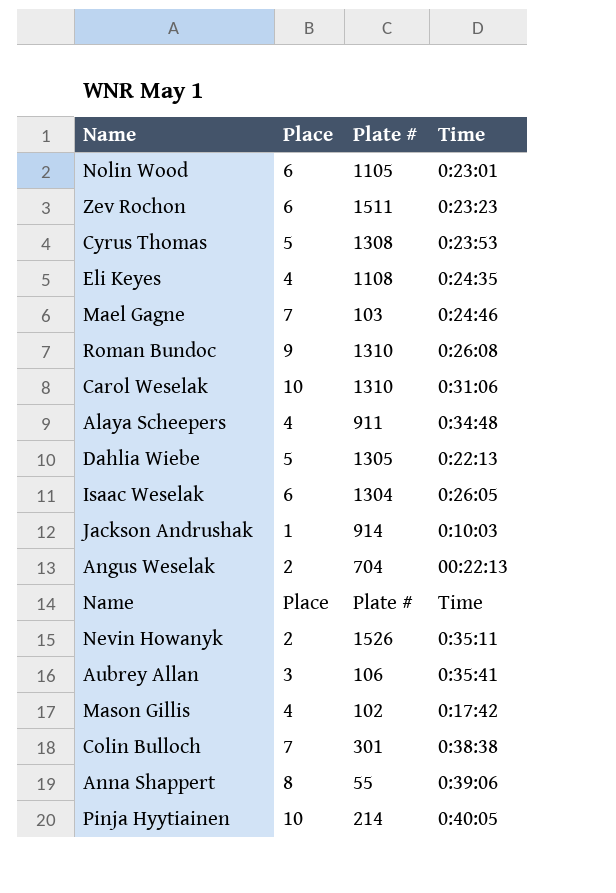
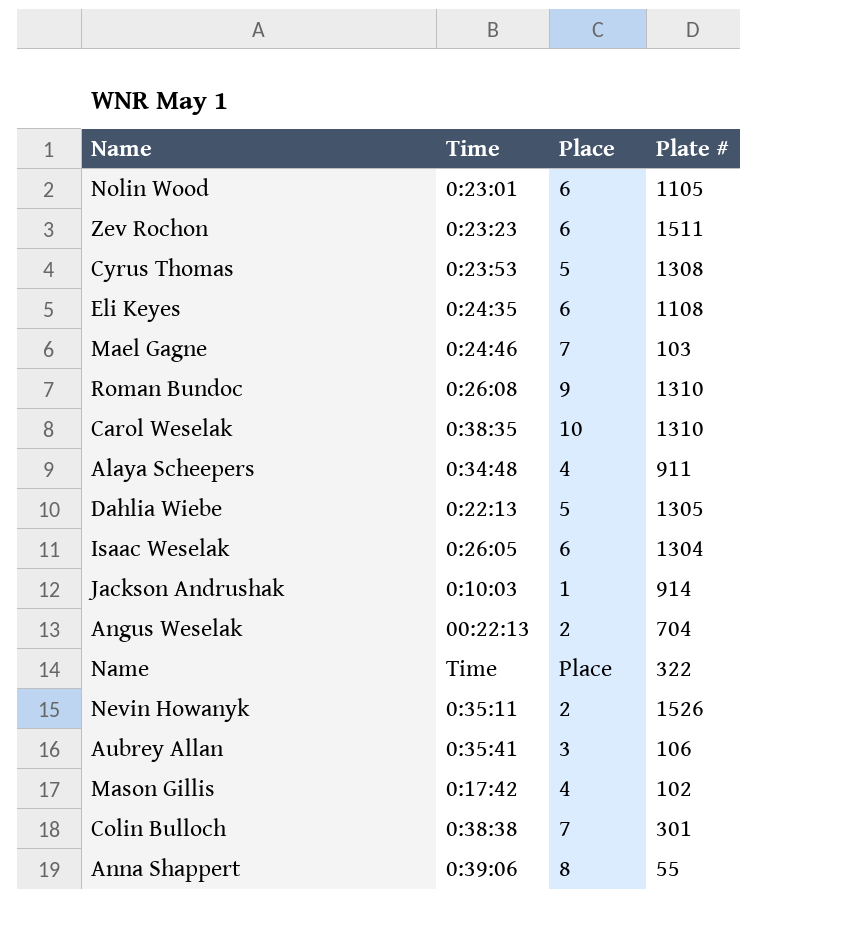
column Time | position: 4 -> 2
row Pinja Hyytiainen: 10 | 214 | 0:40:05 -> none
Eli Keyes | Place: 4 -> 6
Carol Weselak | Time: 0:31:06 -> 0:38:35
Name | Plate #: Plate # -> 322

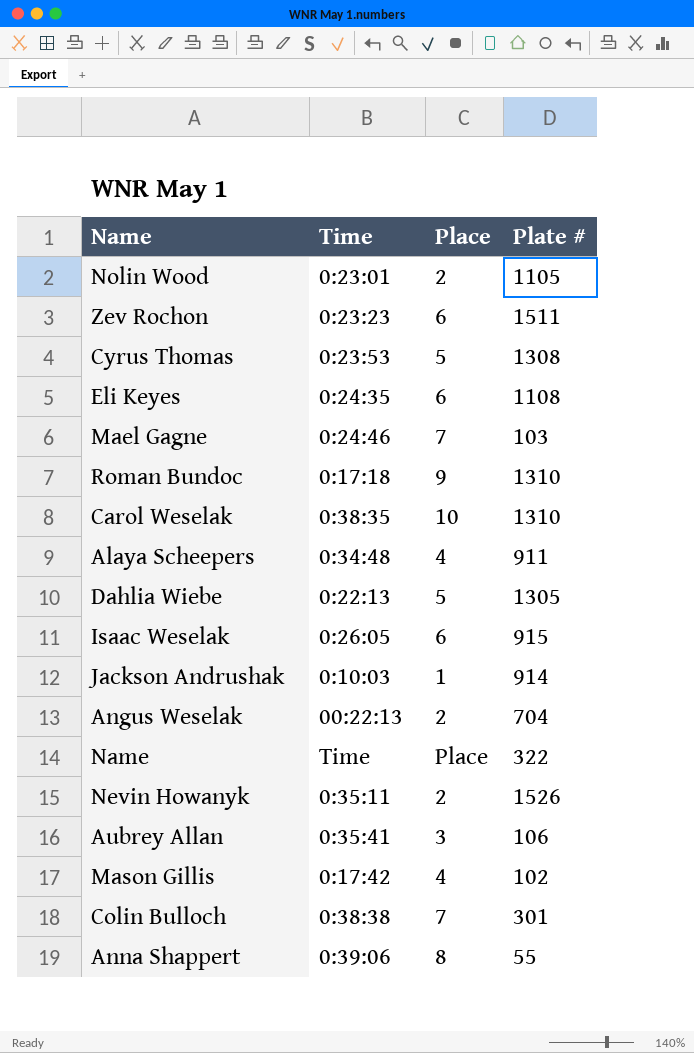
Nolin Wood | Place: 6 -> 2
Roman Bundoc | Time: 0:26:08 -> 0:17:18
Isaac Weselak | Plate #: 1304 -> 915

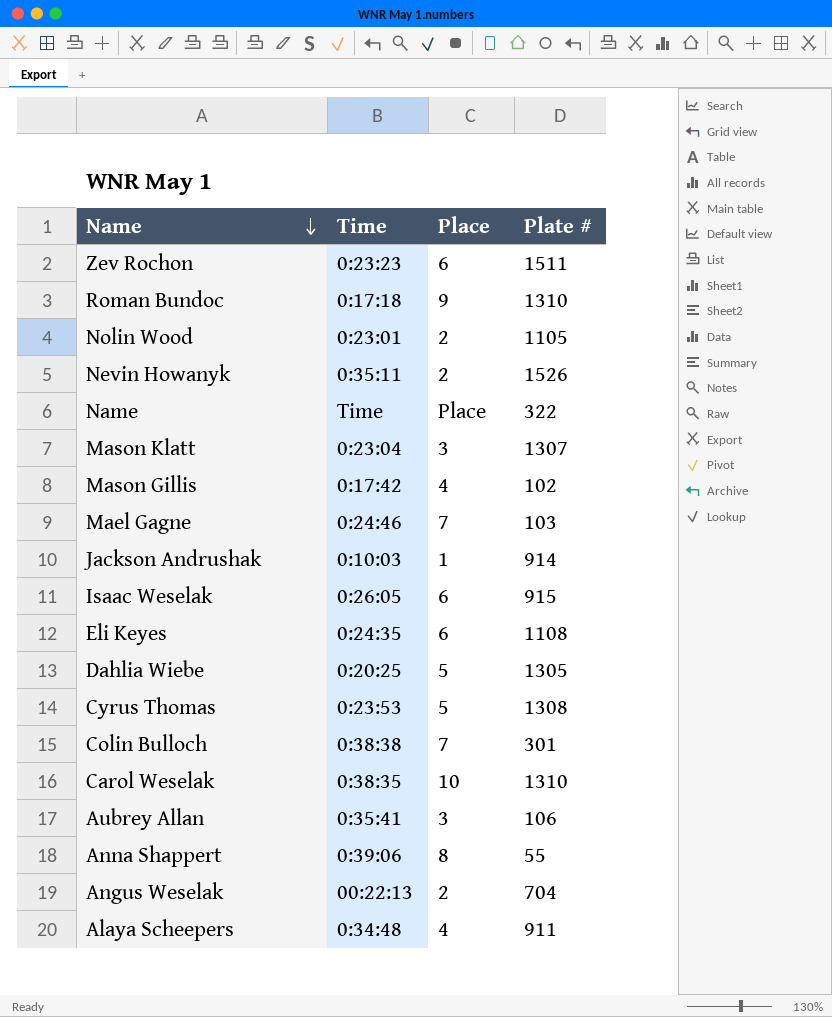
row order: none -> Name descending
row Mason Klatt: none -> 0:23:04 | 3 | 1307
Dahlia Wiebe | Time: 0:22:13 -> 0:20:25

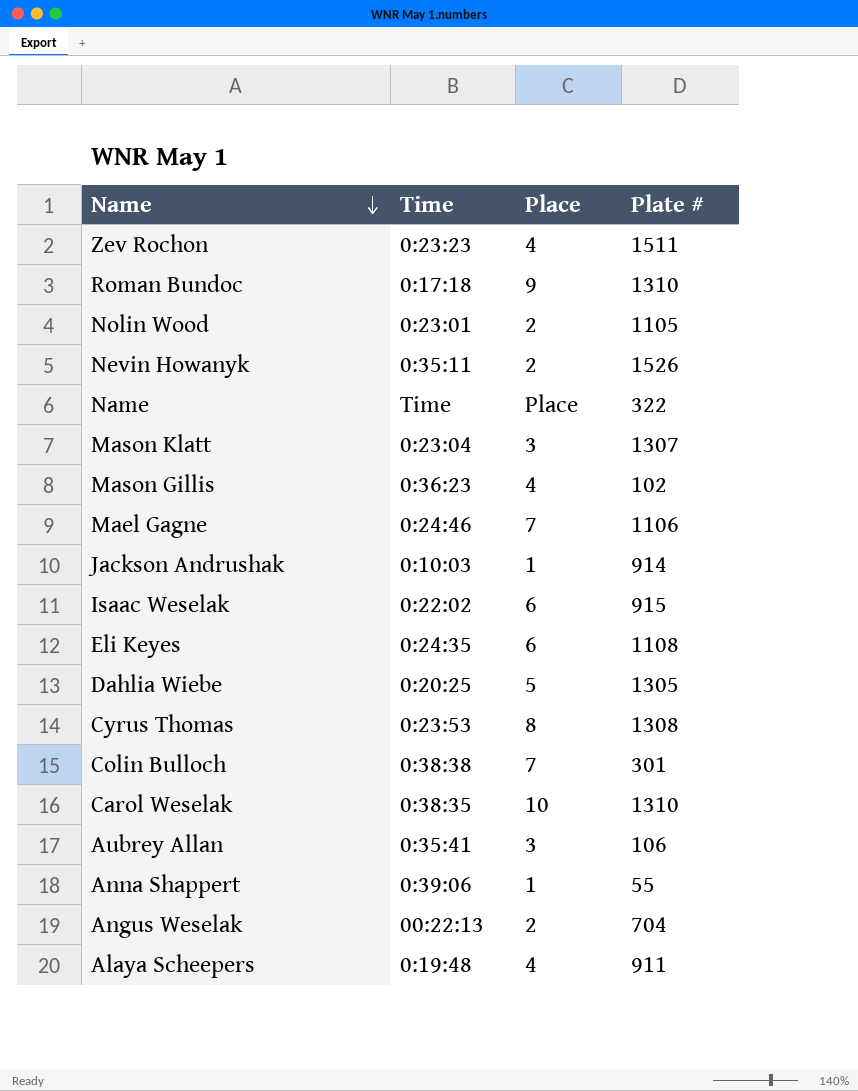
Zev Rochon | Place: 6 -> 4
Mason Gillis | Time: 0:17:42 -> 0:36:23
Mael Gagne | Plate #: 103 -> 1106
Isaac Weselak | Time: 0:26:05 -> 0:22:02
Cyrus Thomas | Place: 5 -> 8
Anna Shappert | Place: 8 -> 1
Alaya Scheepers | Time: 0:34:48 -> 0:19:48

